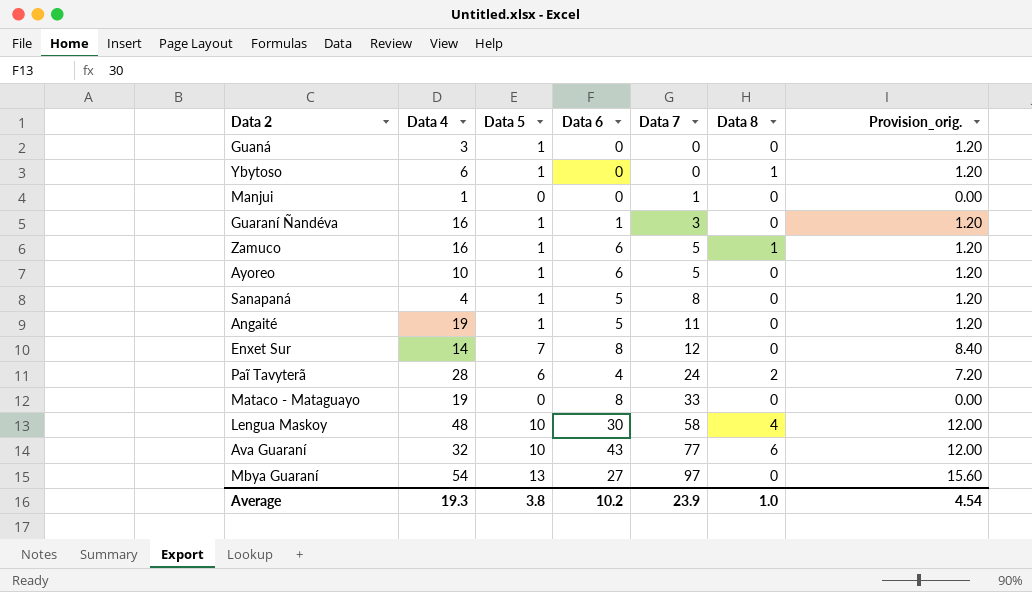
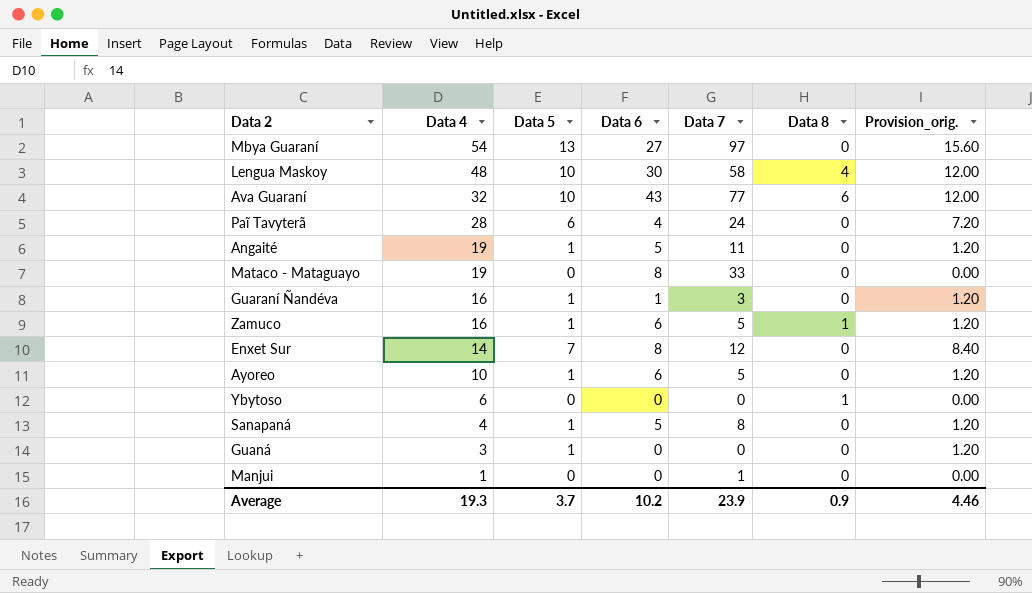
row order: Data 7 ascending -> Data 4 descending
Paĩ Tavyterã | Data 8: 2 -> 0
Ybytoso | Data 5: 1 -> 0
Ybytoso | Provision_orig.: 1.20 -> 0.00
Average | Data 5: 3.8 -> 3.7
Average | Data 8: 1.0 -> 0.9
Average | Provision_orig.: 4.54 -> 4.46

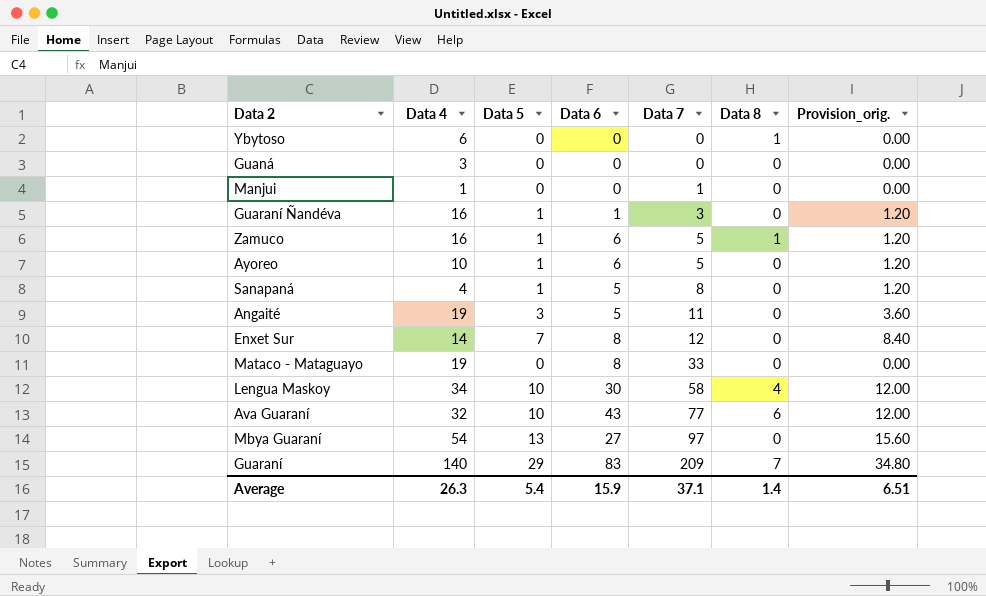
row order: Data 4 descending -> Data 7 ascending
row Paĩ Tavyterã: 28 | 6 | 4 | 24 | 0 | 7.20 -> none
Guaná | Data 5: 1 -> 0
Guaná | Provision_orig.: 1.20 -> 0.00
Angaité | Data 5: 1 -> 3
Angaité | Provision_orig.: 1.20 -> 3.60
Lengua Maskoy | Data 4: 48 -> 34
row Guaraní: none -> 140 | 29 | 83 | 209 | 7 | 34.80
Average | Data 4: 19.3 -> 26.3
Average | Data 5: 3.7 -> 5.4
Average | Data 6: 10.2 -> 15.9
Average | Data 7: 23.9 -> 37.1
Average | Data 8: 0.9 -> 1.4
Average | Provision_orig.: 4.46 -> 6.51

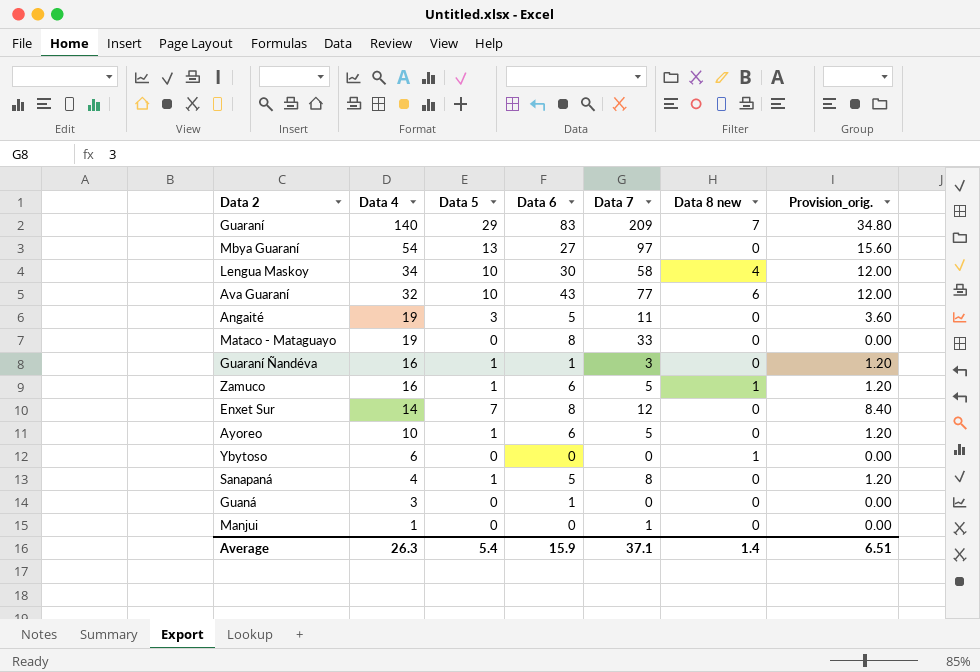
row order: Data 7 ascending -> Data 4 descending
column name: Data 8 -> Data 8 new
Guaná | Data 6: 0 -> 1

